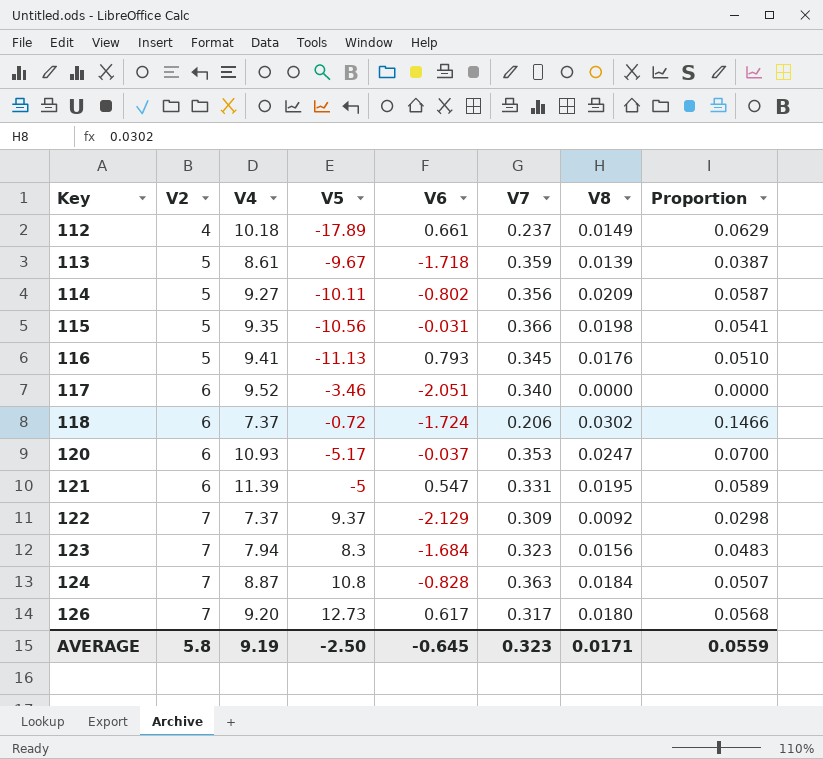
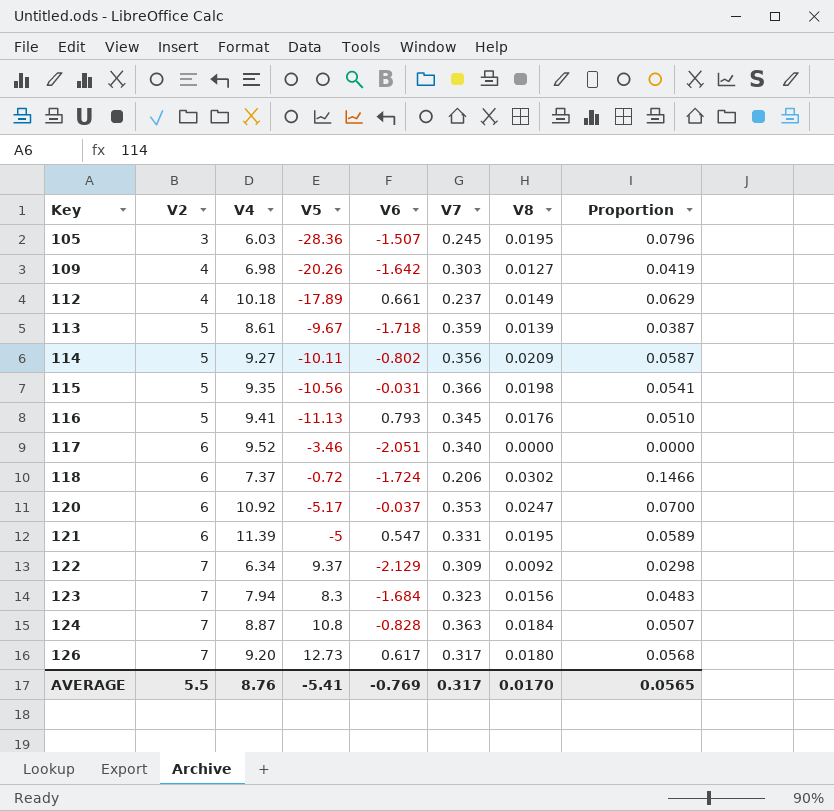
row 105: none -> 3 | 6.03 | -28.36 | -1.507 | 0.245 | 0.0195 | 0.0796
row 109: none -> 4 | 6.98 | -20.26 | -1.642 | 0.303 | 0.0127 | 0.0419
120 | V4: 10.93 -> 10.92
122 | V4: 7.37 -> 6.34
AVERAGE | V2: 5.8 -> 5.5
AVERAGE | V4: 9.19 -> 8.76
AVERAGE | V5: -2.50 -> -5.41
AVERAGE | V6: -0.645 -> -0.769
AVERAGE | V7: 0.323 -> 0.317
AVERAGE | V8: 0.0171 -> 0.0170
AVERAGE | Proportion: 0.0559 -> 0.0565

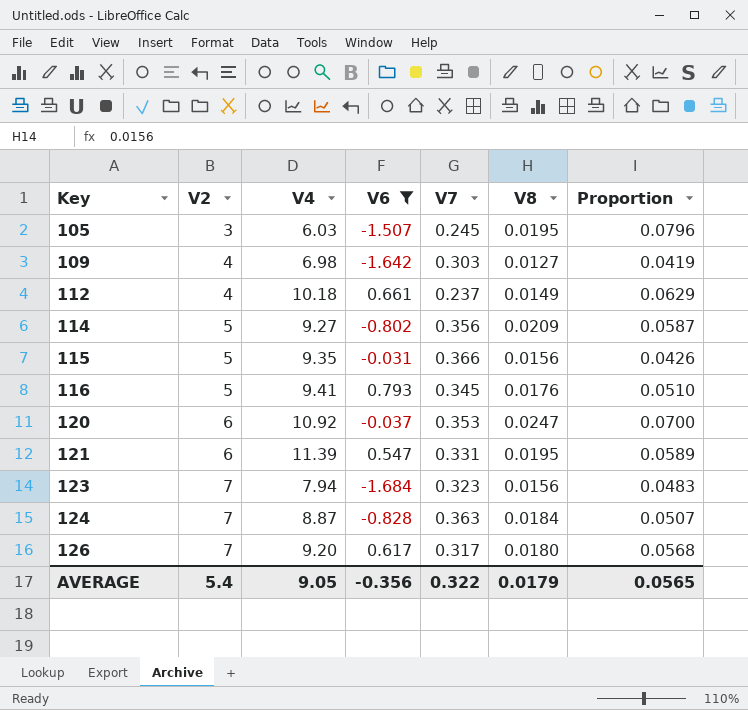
filter: none -> V6 >= -1.684
column V5 | position: 4 -> none
115 | V8: 0.0198 -> 0.0156
115 | Proportion: 0.0541 -> 0.0426
AVERAGE | V2: 5.5 -> 5.4
AVERAGE | V4: 8.76 -> 9.05
AVERAGE | V6: -0.769 -> -0.356
AVERAGE | V7: 0.317 -> 0.322
AVERAGE | V8: 0.0170 -> 0.0179

